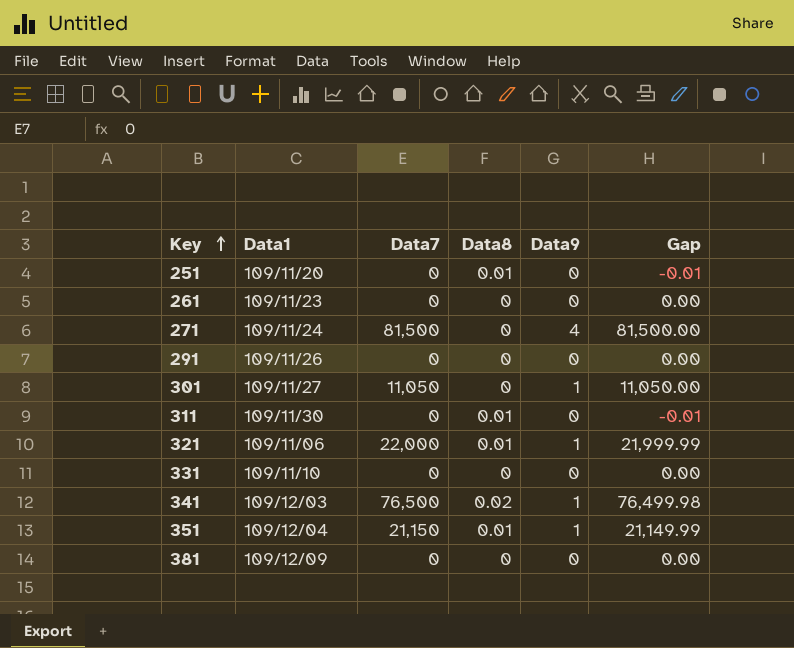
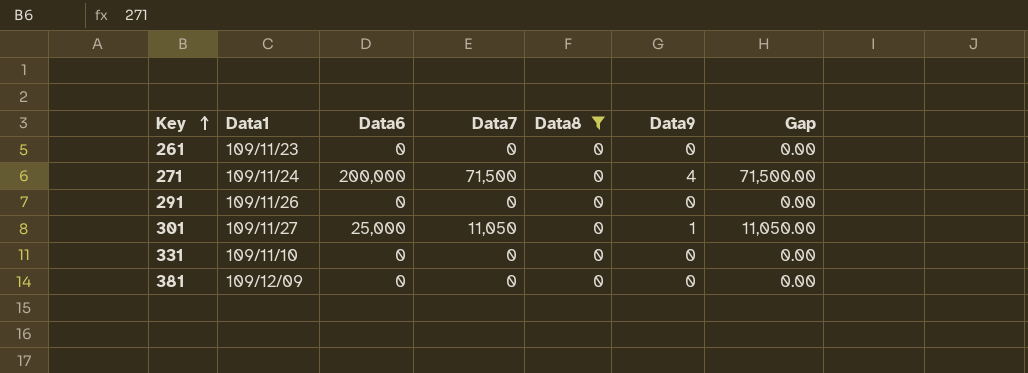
filter: none -> Data8 = 0
column Data6 | position: none -> 3
271 | Data7: 81,500 -> 71,500
271 | Gap: 81,500.00 -> 71,500.00

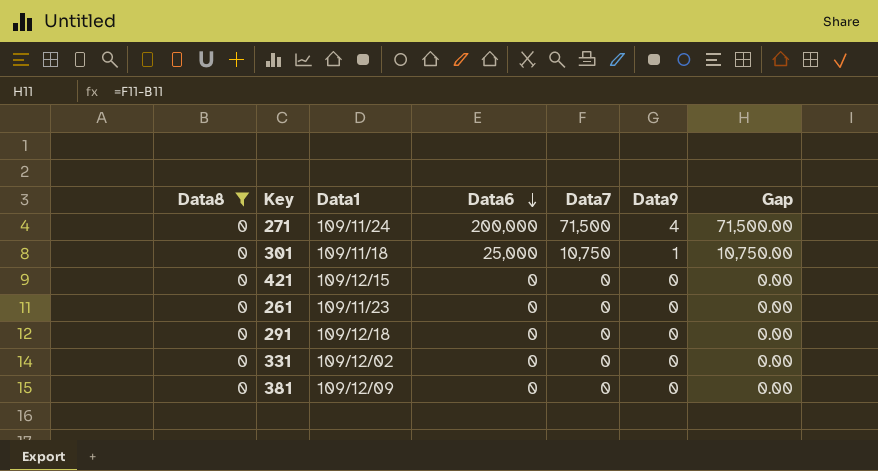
row order: Key ascending -> Data6 descending
column Data8 | position: 5 -> 1
301 | Data1: 109/11/27 -> 109/11/18
301 | Data7: 11,050 -> 10,750
301 | Gap: 11,050.00 -> 10,750.00
row 421: none -> 0 | 109/12/15 | 0 | 0 | 0 | 0.00
291 | Data1: 109/11/26 -> 109/12/18
331 | Data1: 109/11/10 -> 109/12/02

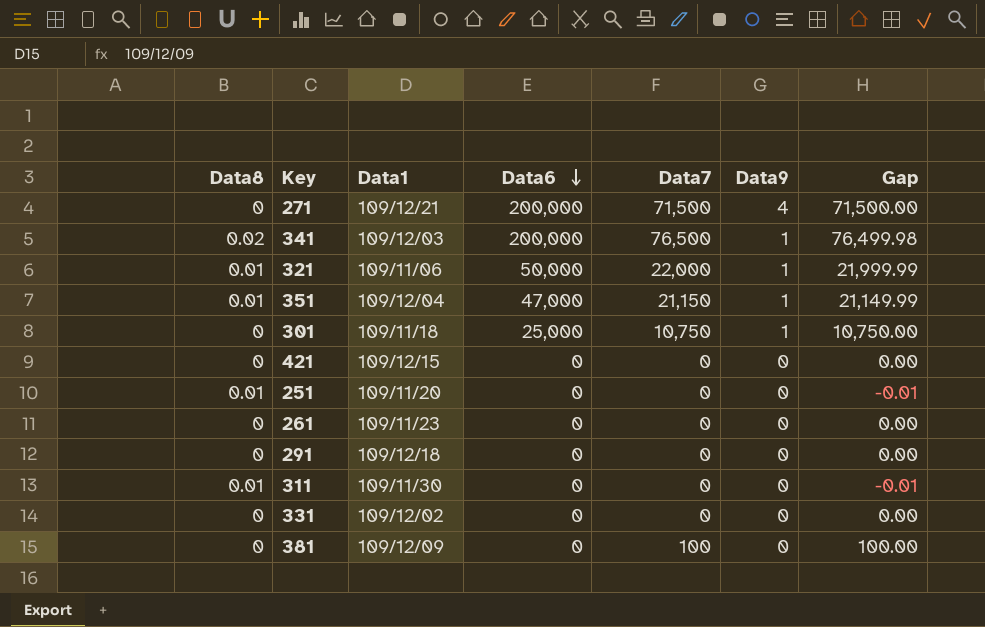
filter: Data8 = 0 -> none
271 | Data1: 109/11/24 -> 109/12/21
381 | Data7: 0 -> 100
381 | Gap: 0.00 -> 100.00

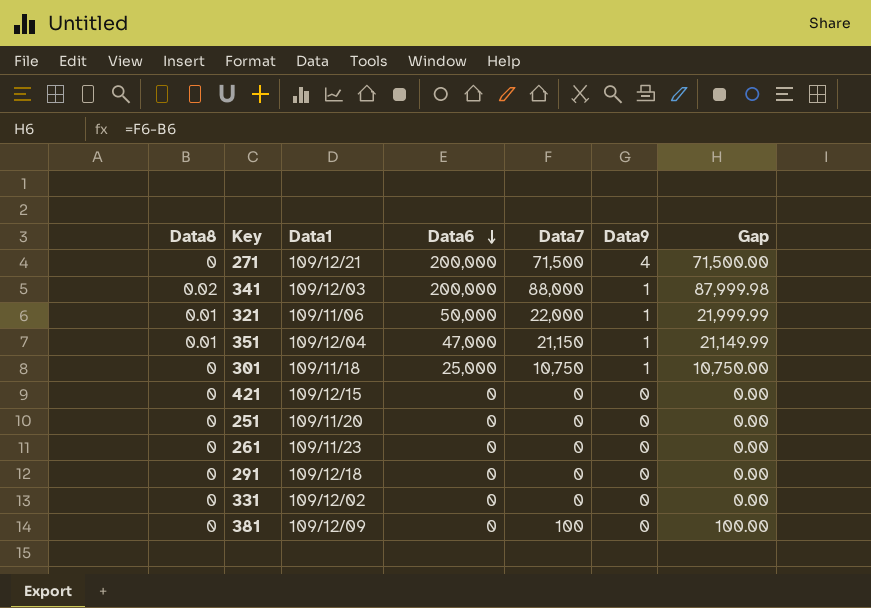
row 311: 0.01 | 109/11/30 | 0 | 0 | 0 | -0.01 -> none
341 | Data7: 76,500 -> 88,000
341 | Gap: 76,499.98 -> 87,999.98
251 | Data8: 0.01 -> 0
251 | Gap: -0.01 -> 0.00

